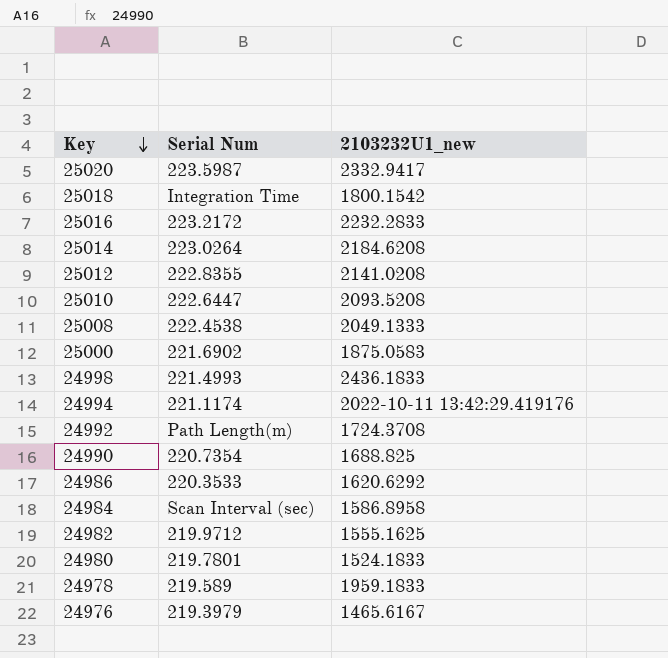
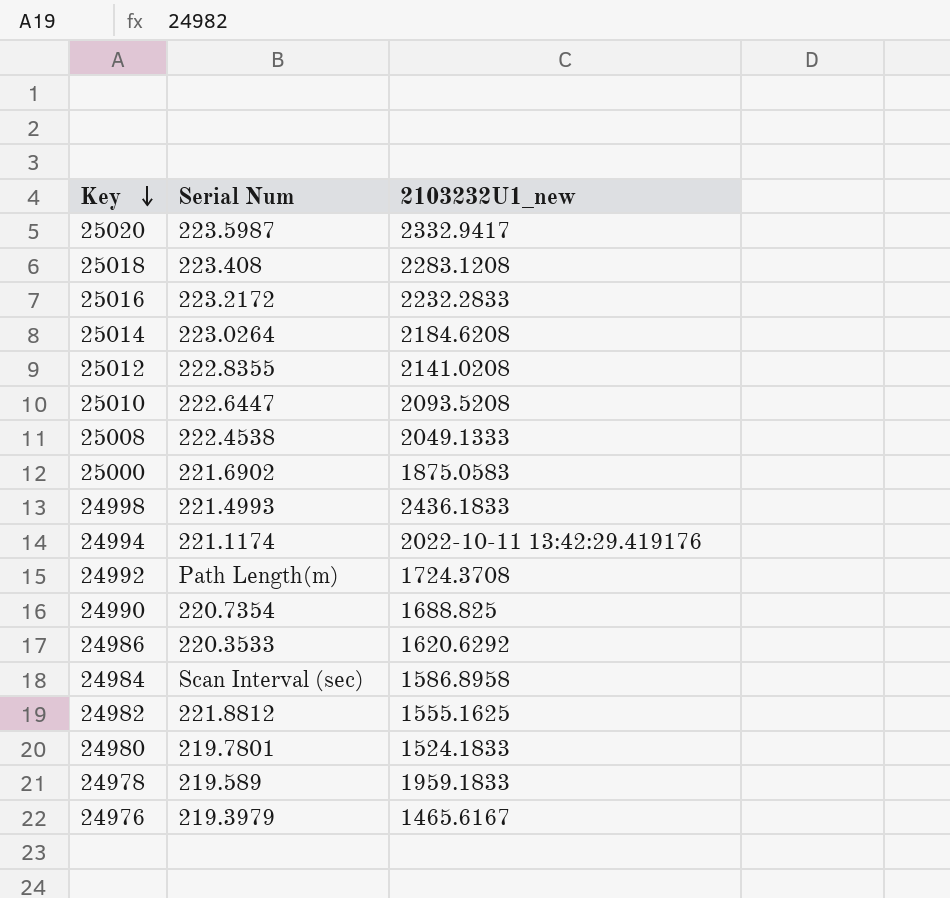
25018 | Serial Num: Integration Time -> 223.408
25018 | 2103232U1_new: 1800.1542 -> 2283.1208
24982 | Serial Num: 219.9712 -> 221.8812

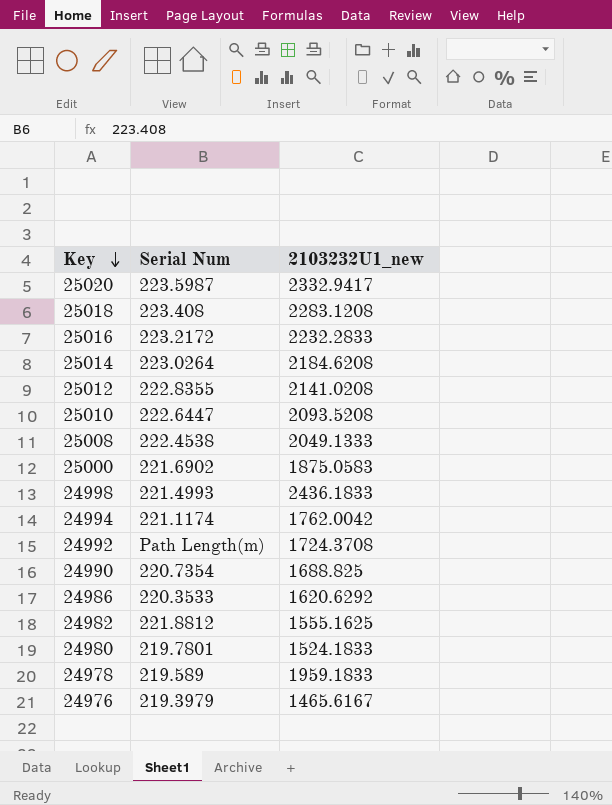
row 24984: Scan Interval (sec) | 1586.8958 -> none
24994 | 2103232U1_new: 2022-10-11 13:42:29.419176 -> 1762.0042

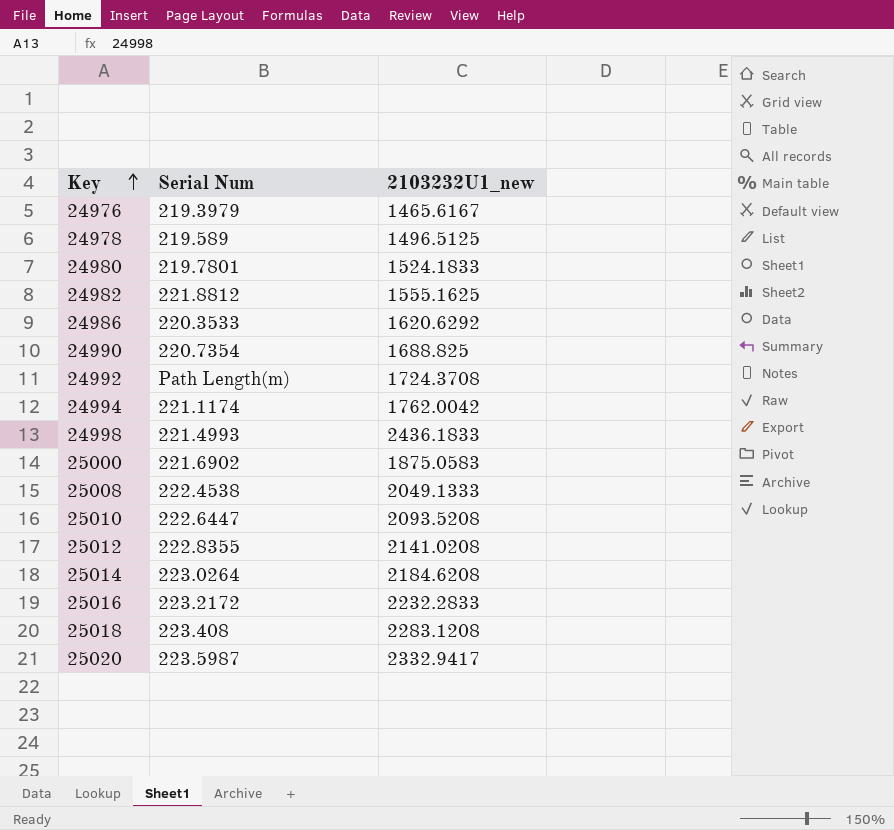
row order: Key descending -> Key ascending
24978 | 2103232U1_new: 1959.1833 -> 1496.5125

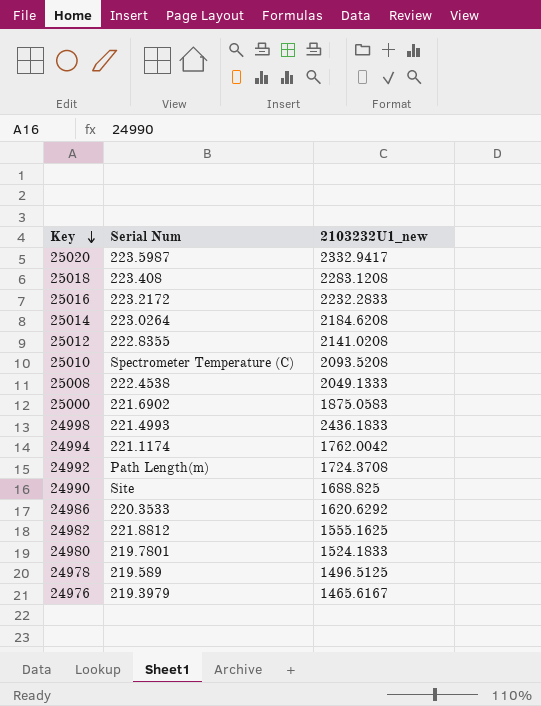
row order: Key ascending -> Key descending
25010 | Serial Num: 222.6447 -> Spectrometer Temperature (C)
24990 | Serial Num: 220.7354 -> Site

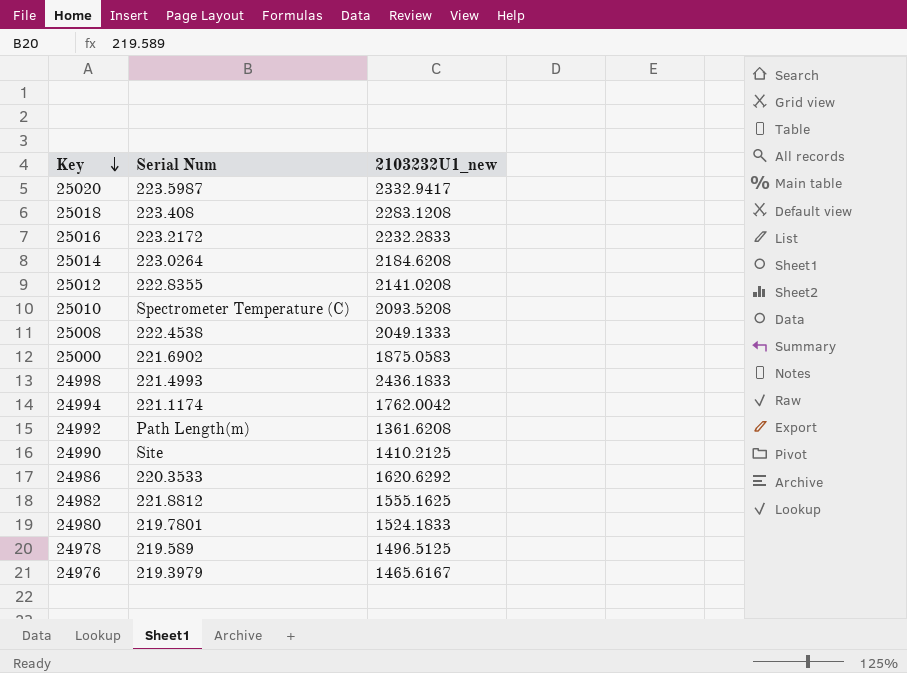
24992 | 2103232U1_new: 1724.3708 -> 1361.6208
24990 | 2103232U1_new: 1688.825 -> 1410.2125

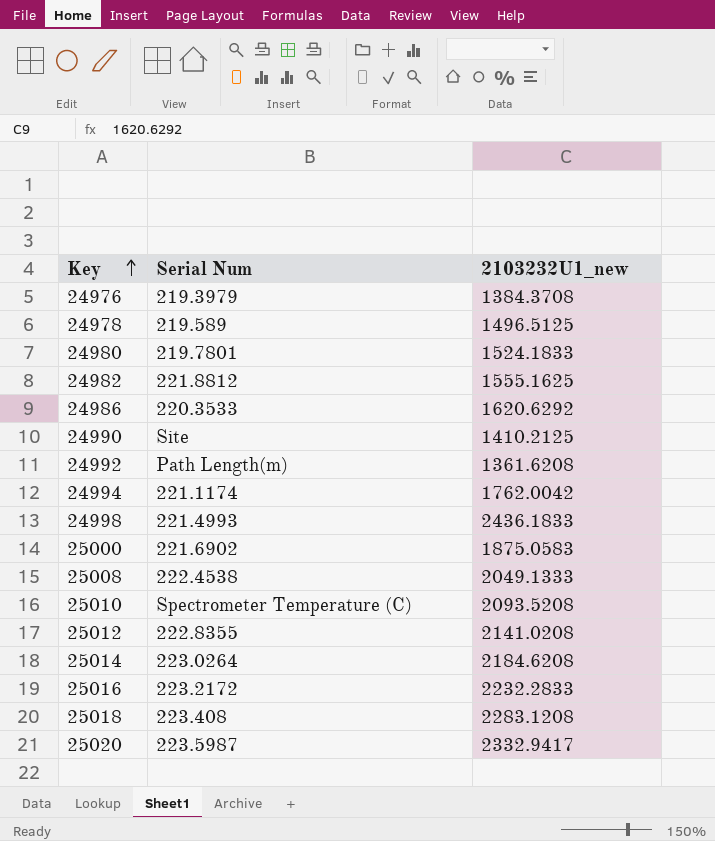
row order: Key descending -> Key ascending
24976 | 2103232U1_new: 1465.6167 -> 1384.3708

